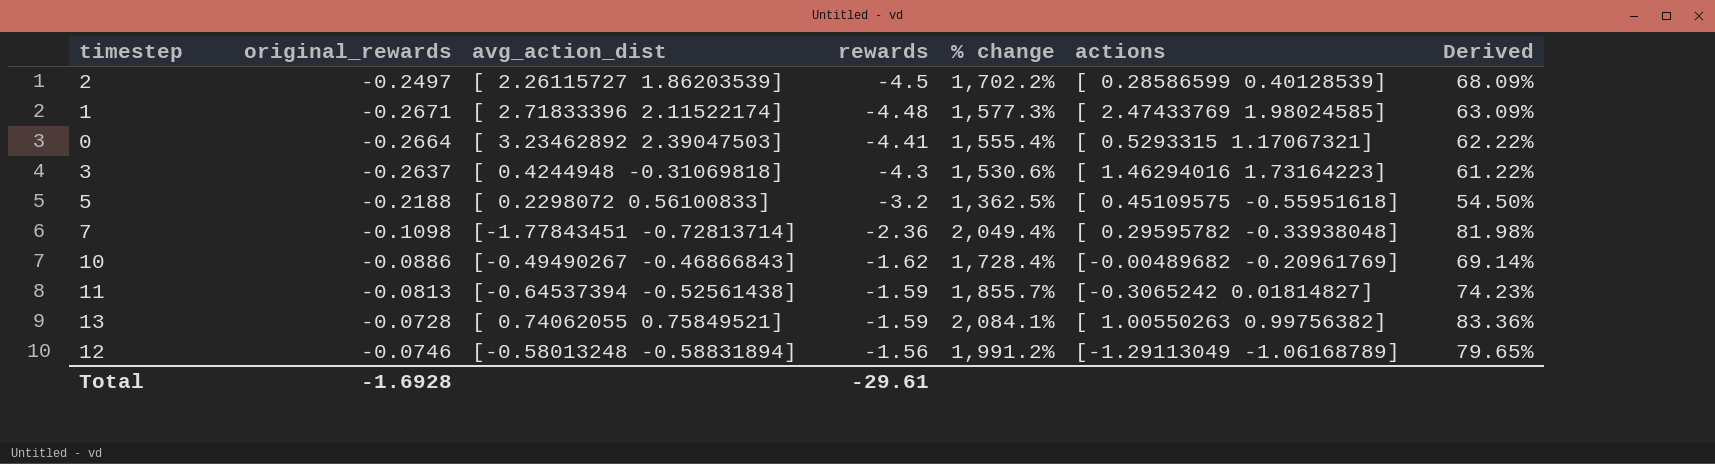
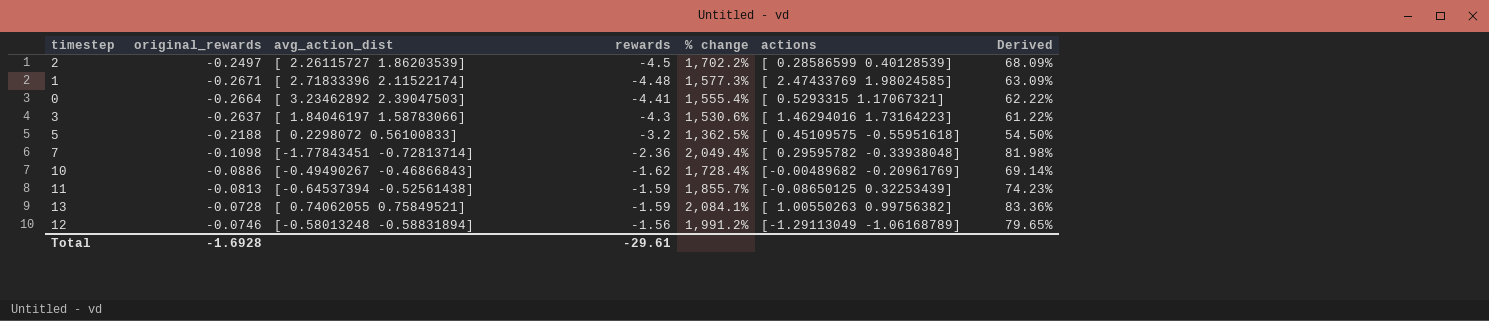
3 | avg_action_dist: [ 0.4244948 -0.31069818] -> [ 1.84046197 1.58783066]
11 | actions: [-0.3065242 0.01814827] -> [-0.08650125 0.32253439]

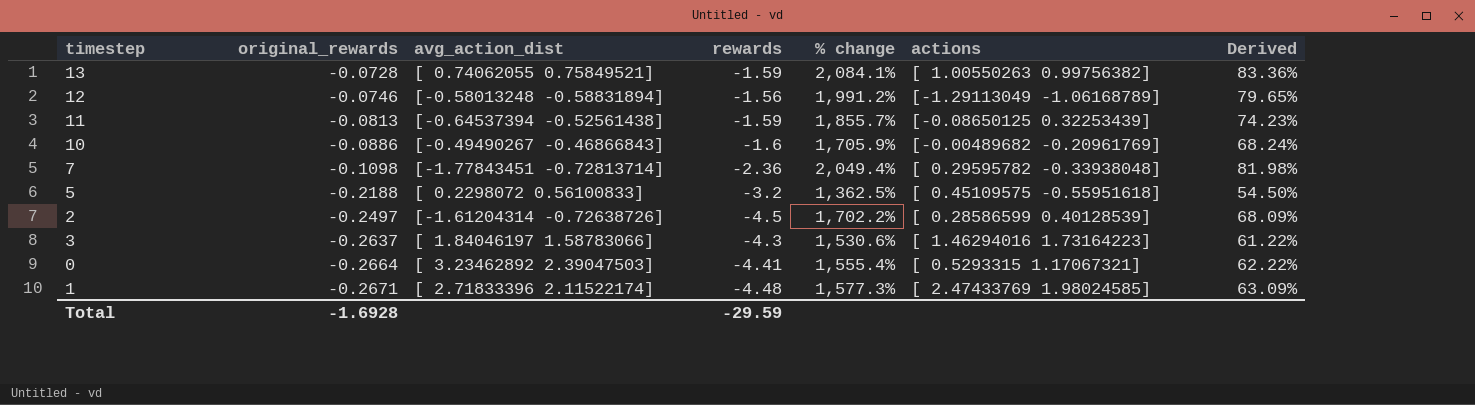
row order: rewards ascending -> original_rewards descending
10 | rewards: -1.62 -> -1.6
10 | % change: 1,728.4% -> 1,705.9%
10 | Derived: 69.14% -> 68.24%
2 | avg_action_dist: [ 2.26115727 1.86203539] -> [-1.61204314 -0.72638726]
Total | rewards: -29.61 -> -29.59

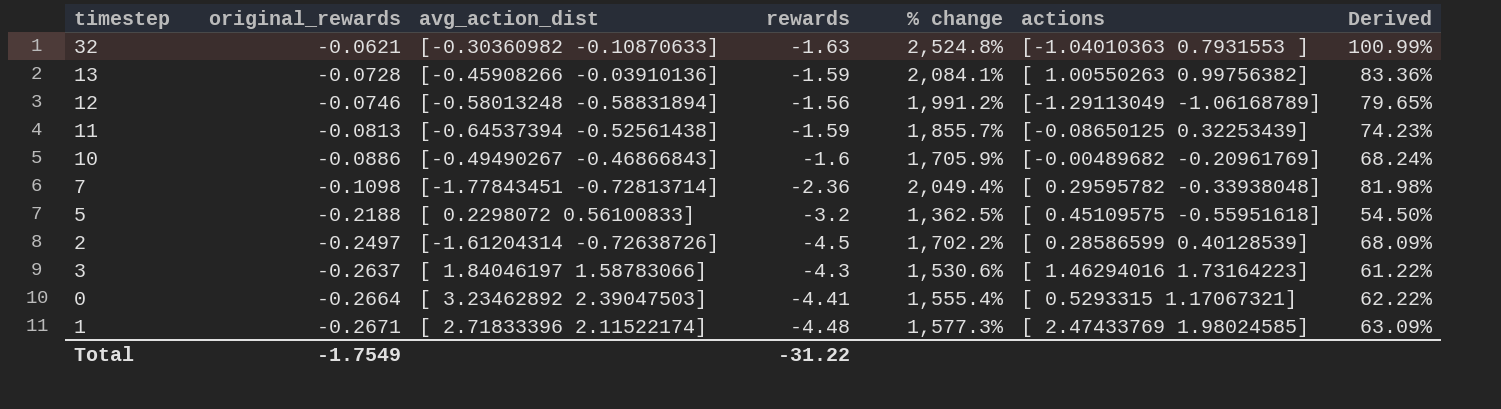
row 32: none -> -0.0621 | [-0.30360982 -0.10870633] | -1.63 | 2,524.8% | [-1.04010363 0.7931553 ] | 100.99%
13 | avg_action_dist: [ 0.74062055 0.75849521] -> [-0.45908266 -0.03910136]
Total | original_rewards: -1.6928 -> -1.7549
Total | rewards: -29.59 -> -31.22

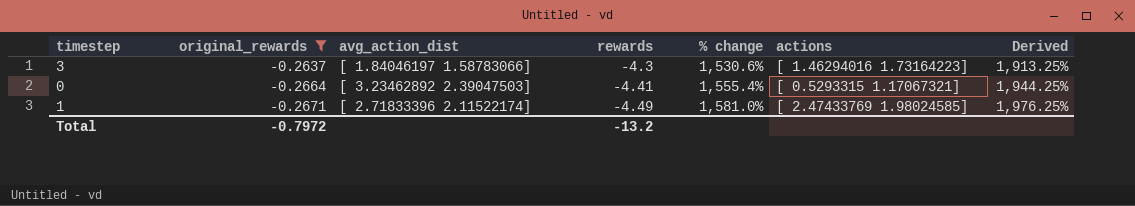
filter: none -> original_rewards <= -0.2637
column Derived | formula: [% change] * 0.04 -> [% change] * 1.25
1 | rewards: -4.48 -> -4.49
1 | % change: 1,577.3% -> 1,581.0%
Total | original_rewards: -1.7549 -> -0.7972
Total | rewards: -31.22 -> -13.2

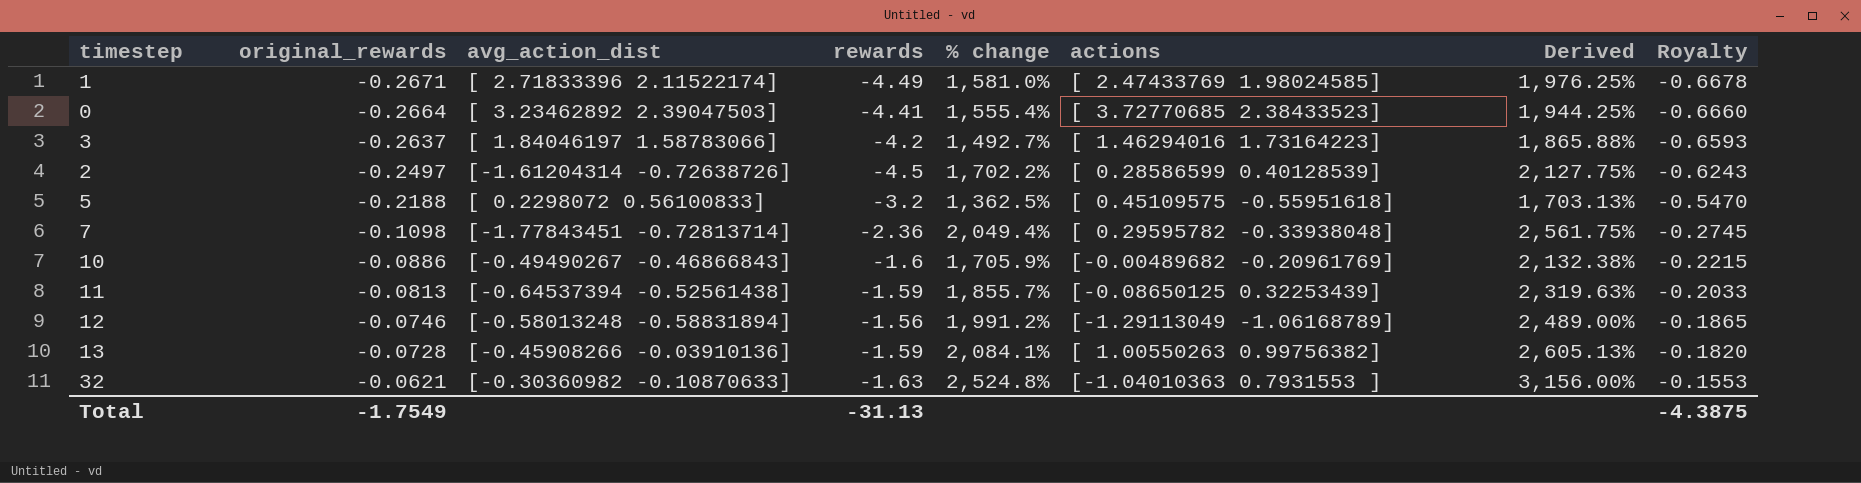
filter: original_rewards <= -0.2637 -> none
row order: original_rewards descending -> original_rewards ascending
column Royalty | formula: none -> [original_rewards] * 2.5
0 | actions: [ 0.5293315 1.17067321] -> [ 3.72770685 2.38433523]
3 | rewards: -4.3 -> -4.2
3 | % change: 1,530.6% -> 1,492.7%
3 | Derived: 1,913.25% -> 1,865.88%
Total | original_rewards: -0.7972 -> -1.7549
Total | rewards: -13.2 -> -31.13

